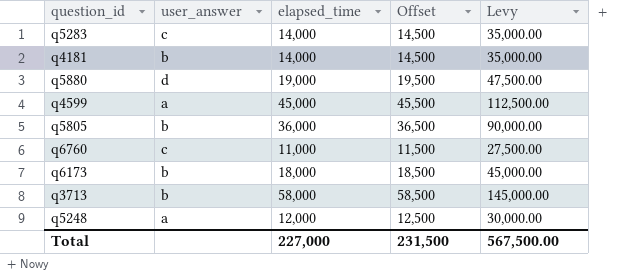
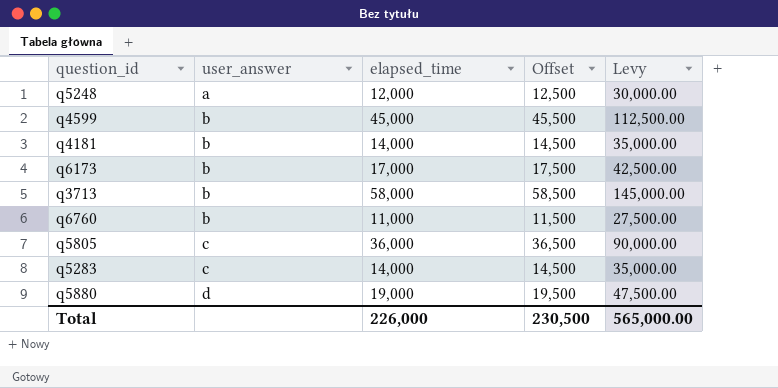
row order: none -> user_answer ascending
q4599 | user_answer: a -> b
q6173 | elapsed_time: 18,000 -> 17,000
q6173 | Offset: 18,500 -> 17,500
q6173 | Levy: 45,000.00 -> 42,500.00
q6760 | user_answer: c -> b
q5805 | user_answer: b -> c
Total | elapsed_time: 227,000 -> 226,000
Total | Offset: 231,500 -> 230,500
Total | Levy: 567,500.00 -> 565,000.00

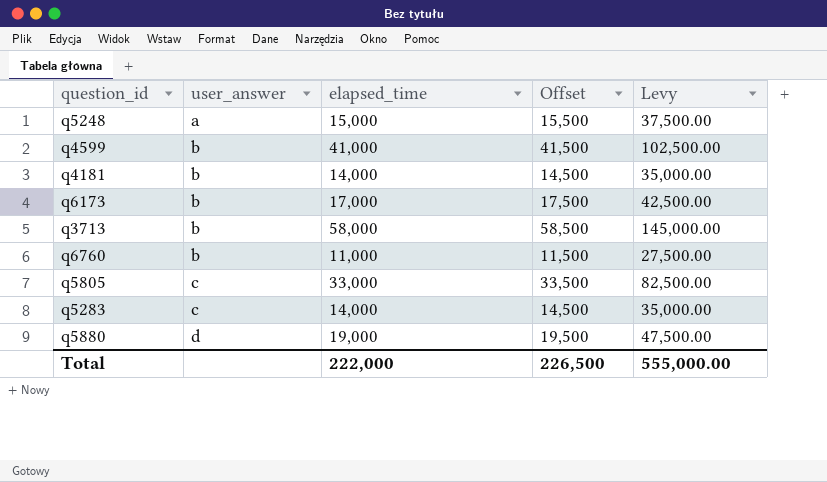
q5248 | elapsed_time: 12,000 -> 15,000
q5248 | Offset: 12,500 -> 15,500
q5248 | Levy: 30,000.00 -> 37,500.00
q4599 | elapsed_time: 45,000 -> 41,000
q4599 | Offset: 45,500 -> 41,500
q4599 | Levy: 112,500.00 -> 102,500.00
q5805 | elapsed_time: 36,000 -> 33,000
q5805 | Offset: 36,500 -> 33,500
q5805 | Levy: 90,000.00 -> 82,500.00
Total | elapsed_time: 226,000 -> 222,000
Total | Offset: 230,500 -> 226,500
Total | Levy: 565,000.00 -> 555,000.00

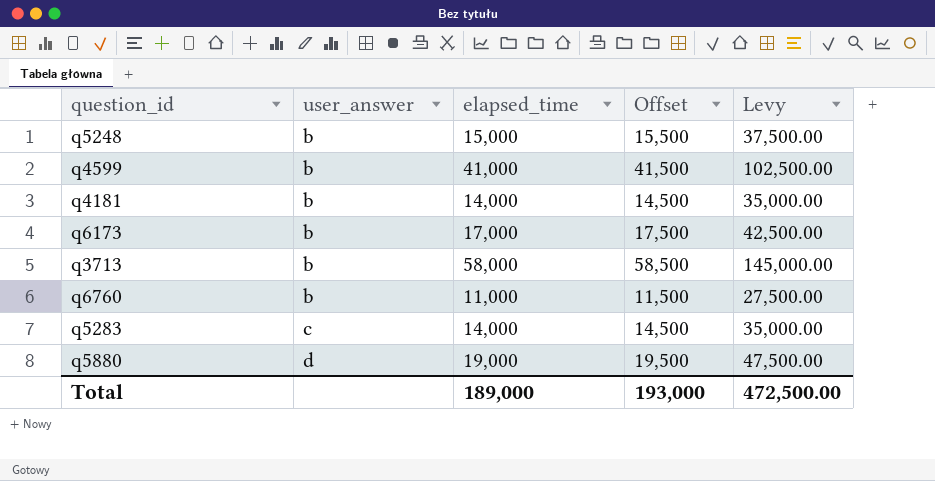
row q5805: c | 33,000 | 33,500 | 82,500.00 -> none
q5248 | user_answer: a -> b
Total | elapsed_time: 222,000 -> 189,000
Total | Offset: 226,500 -> 193,000
Total | Levy: 555,000.00 -> 472,500.00

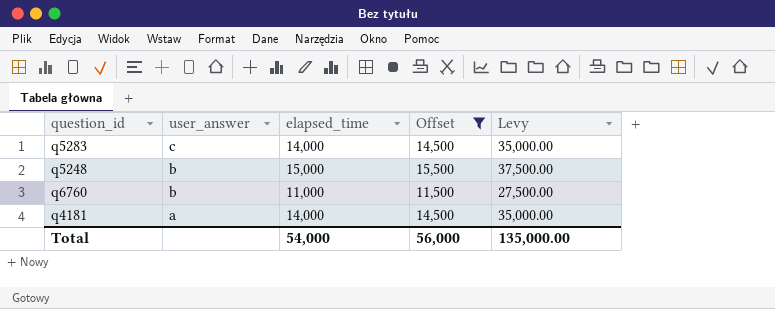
filter: none -> Offset <= 15,500
row order: user_answer ascending -> user_answer descending
q4181 | user_answer: b -> a
Total | elapsed_time: 189,000 -> 54,000
Total | Offset: 193,000 -> 56,000
Total | Levy: 472,500.00 -> 135,000.00

